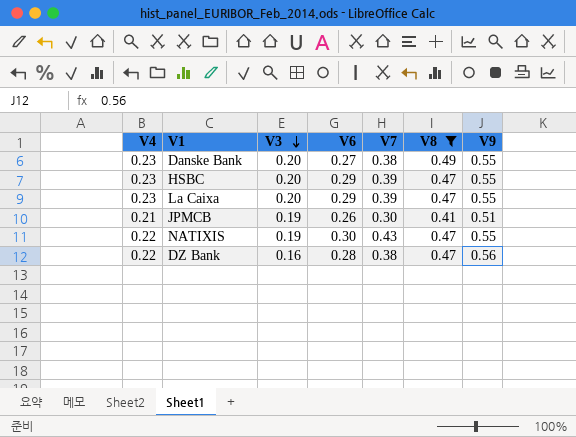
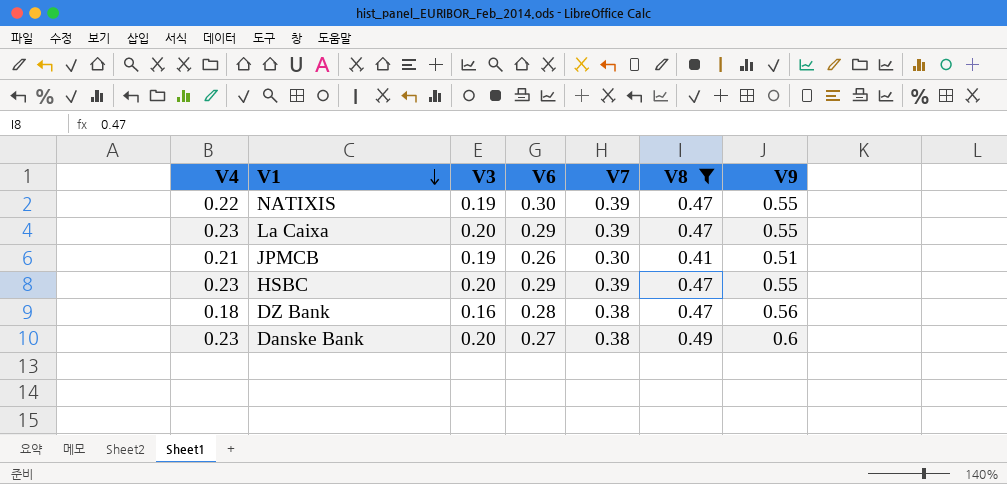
row order: V3 descending -> V1 descending
NATIXIS | V7: 0.43 -> 0.39
DZ Bank | V4: 0.22 -> 0.18
Danske Bank | V9: 0.55 -> 0.6

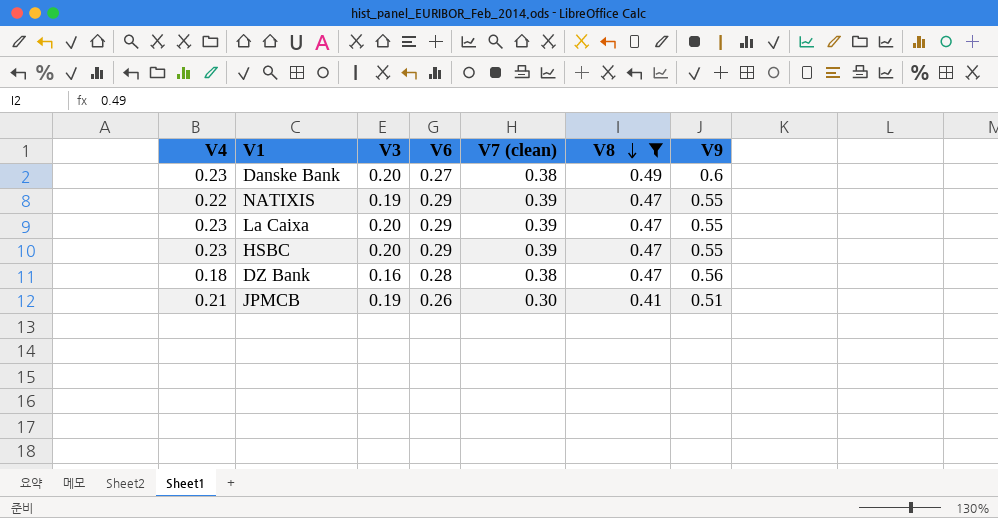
row order: V1 descending -> V8 descending
column name: V7 -> V7 (clean)
NATIXIS | V6: 0.30 -> 0.29

